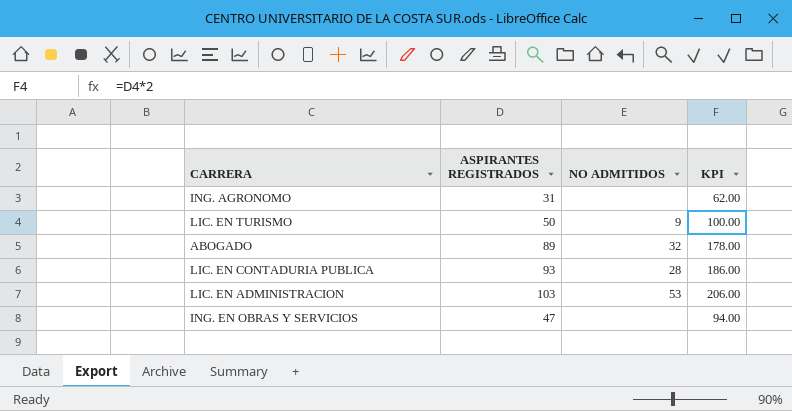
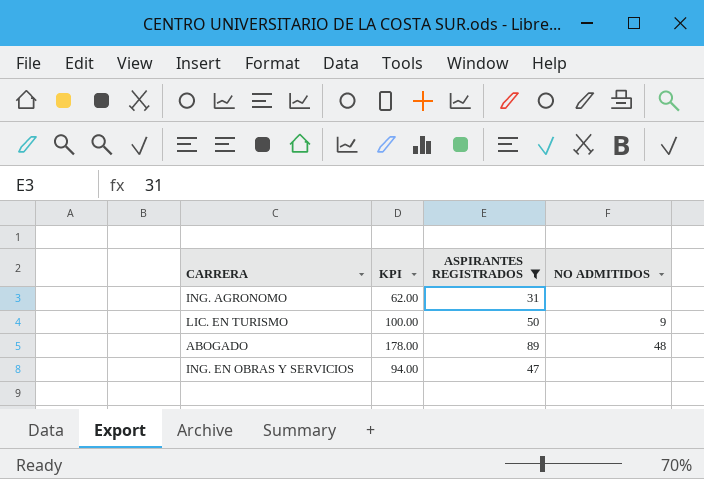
filter: none -> ASPIRANTES REGISTRADOS <= 89
column KPI | position: 4 -> 2
ABOGADO | NO ADMITIDOS: 32 -> 48

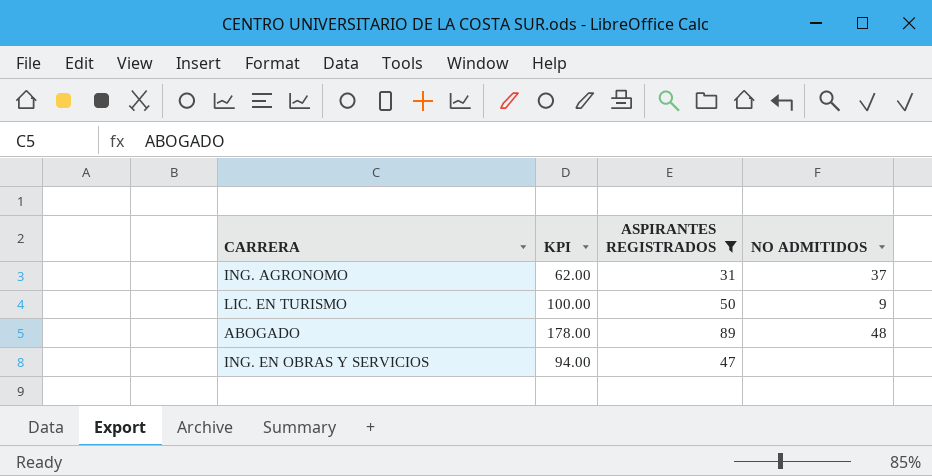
ING. AGRONOMO | NO ADMITIDOS: none -> 37

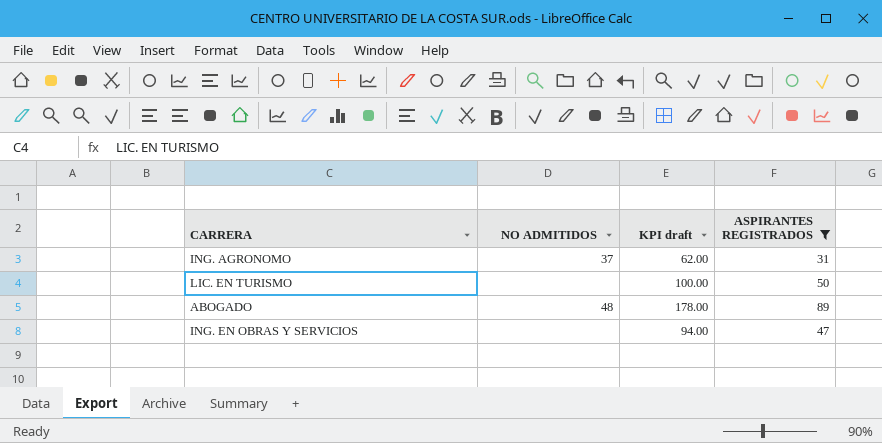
column NO ADMITIDOS | position: 4 -> 2
column name: KPI -> KPI draft
LIC. EN TURISMO | NO ADMITIDOS: 9 -> none

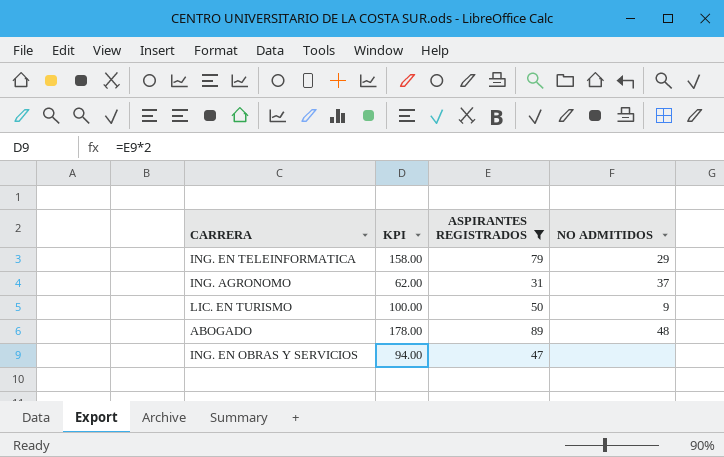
column name: KPI draft -> KPI
column NO ADMITIDOS | position: 2 -> 4
row ING. EN TELEINFORMATICA: none -> 158.00 | 79 | 29
LIC. EN TURISMO | NO ADMITIDOS: none -> 9

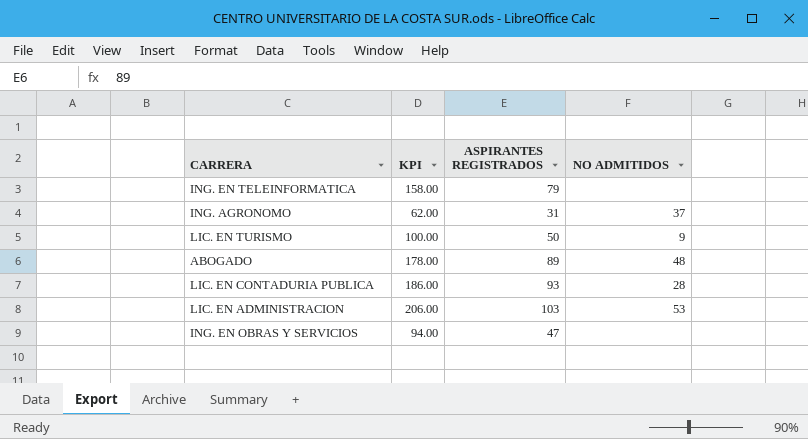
filter: ASPIRANTES REGISTRADOS <= 89 -> none
ING. EN TELEINFORMATICA | NO ADMITIDOS: 29 -> none

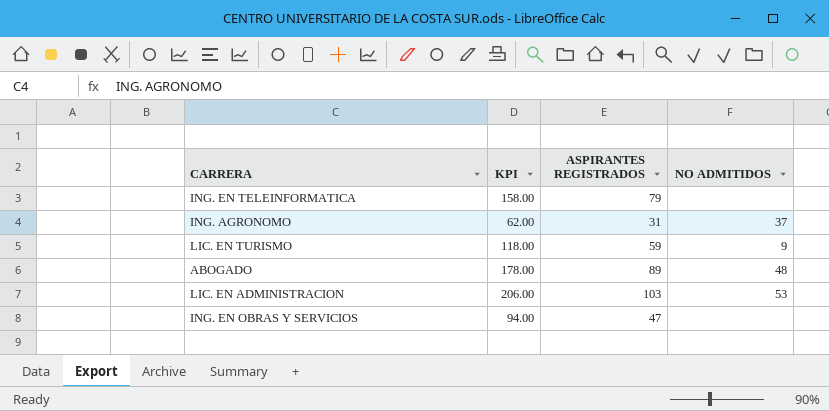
row LIC. EN CONTADURIA PUBLICA: 186.00 | 93 | 28 -> none
LIC. EN TURISMO | KPI: 100.00 -> 118.00
LIC. EN TURISMO | ASPIRANTES REGISTRADOS: 50 -> 59

